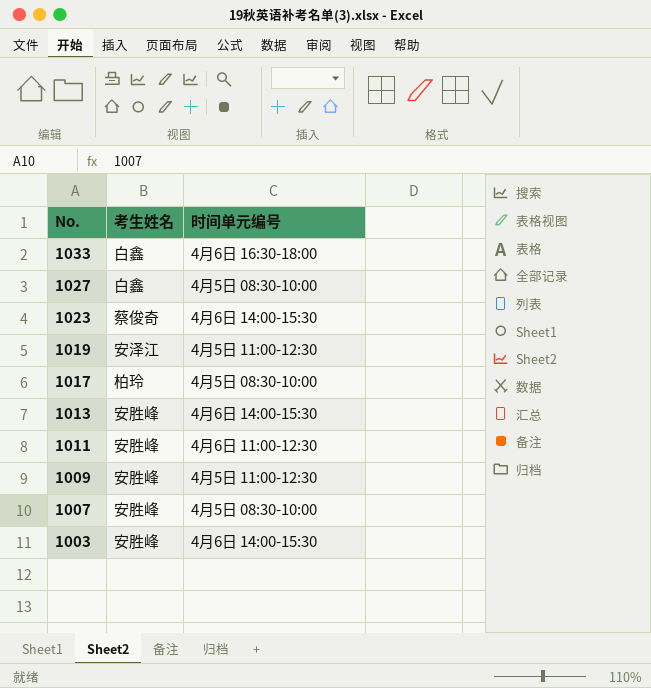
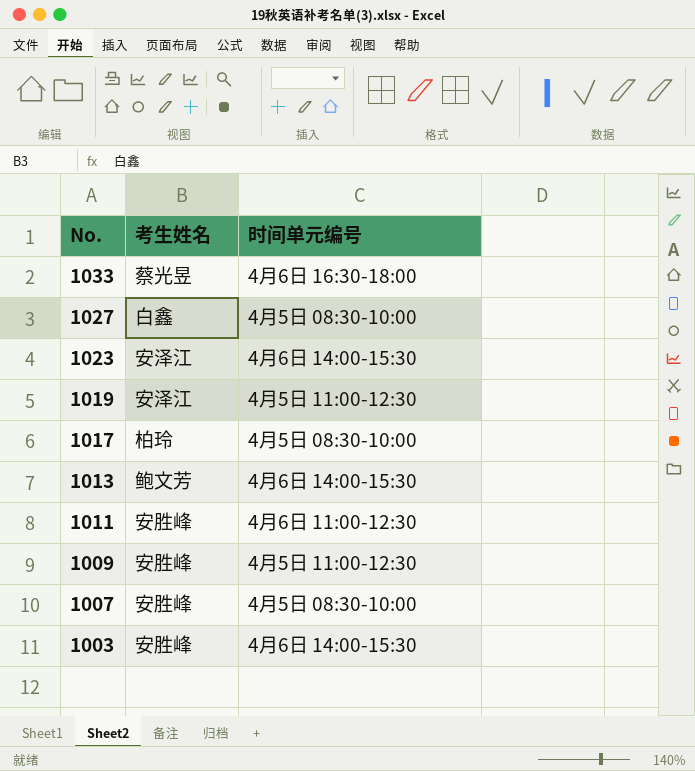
1033 | 考生姓名: 白鑫 -> 蔡光昱
1023 | 考生姓名: 蔡俊奇 -> 安泽江
1013 | 考生姓名: 安胜峰 -> 鲍文芳

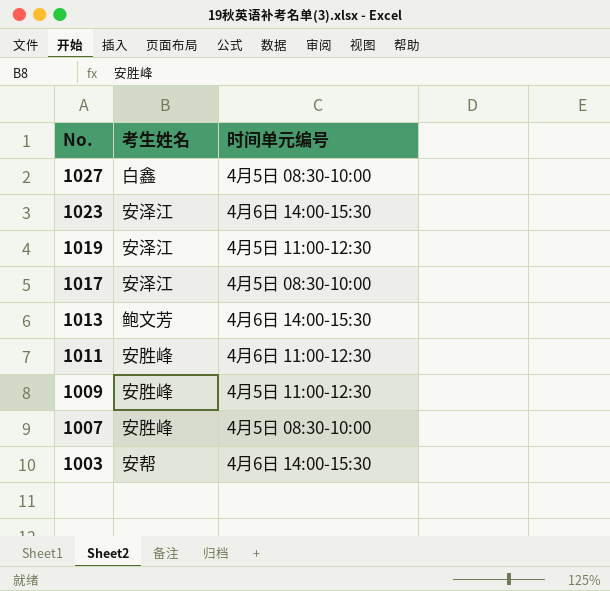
row 1033: 蔡光昱 | 4月6日 16:30-18:00 -> none
1017 | 考生姓名: 柏玲 -> 安泽江
1003 | 考生姓名: 安胜峰 -> 安帮

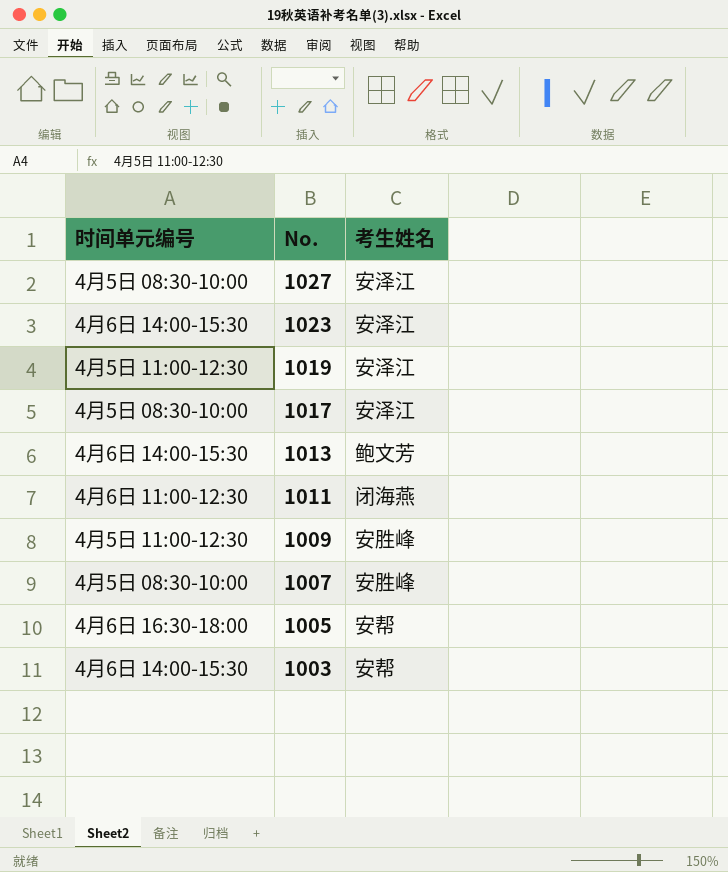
column 时间单元编号 | position: 3 -> 1
1027 | 考生姓名: 白鑫 -> 安泽江
1011 | 考生姓名: 安胜峰 -> 闭海燕
row 1005: none -> 4月6日 16:30-18:00 | 安帮

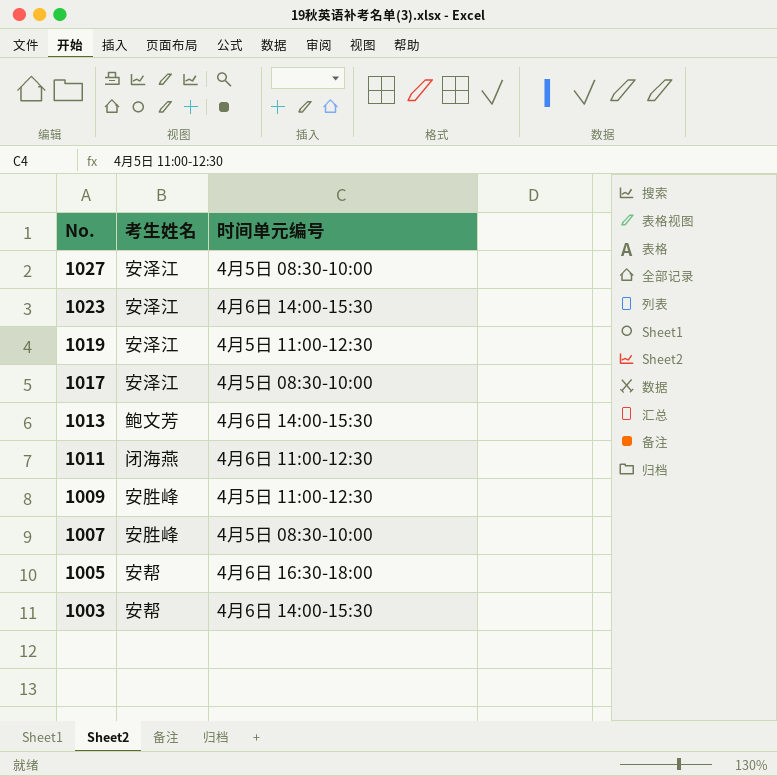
column 时间单元编号 | position: 1 -> 3

